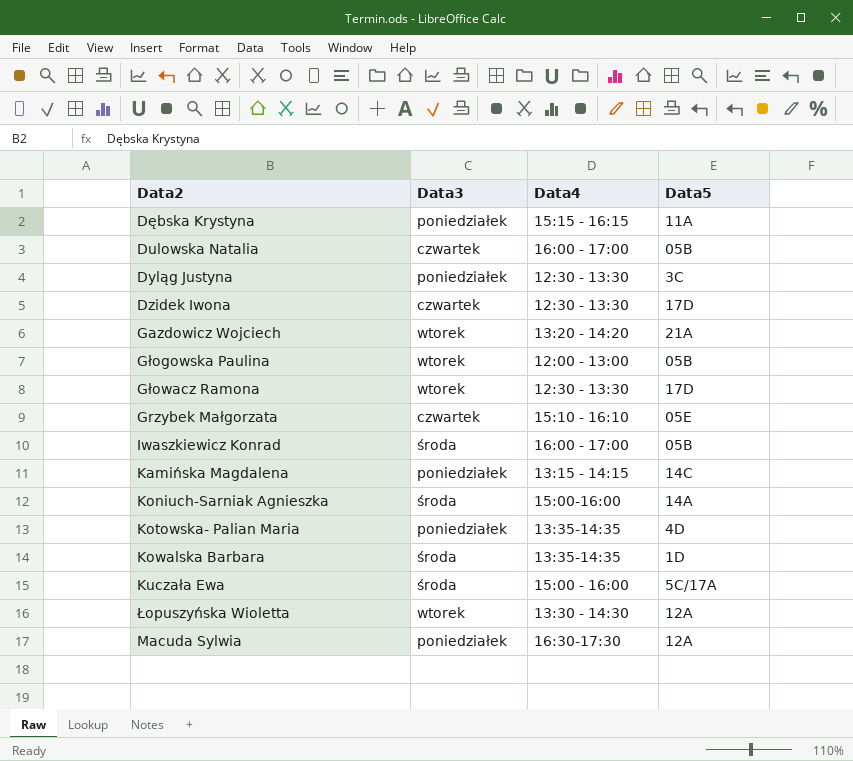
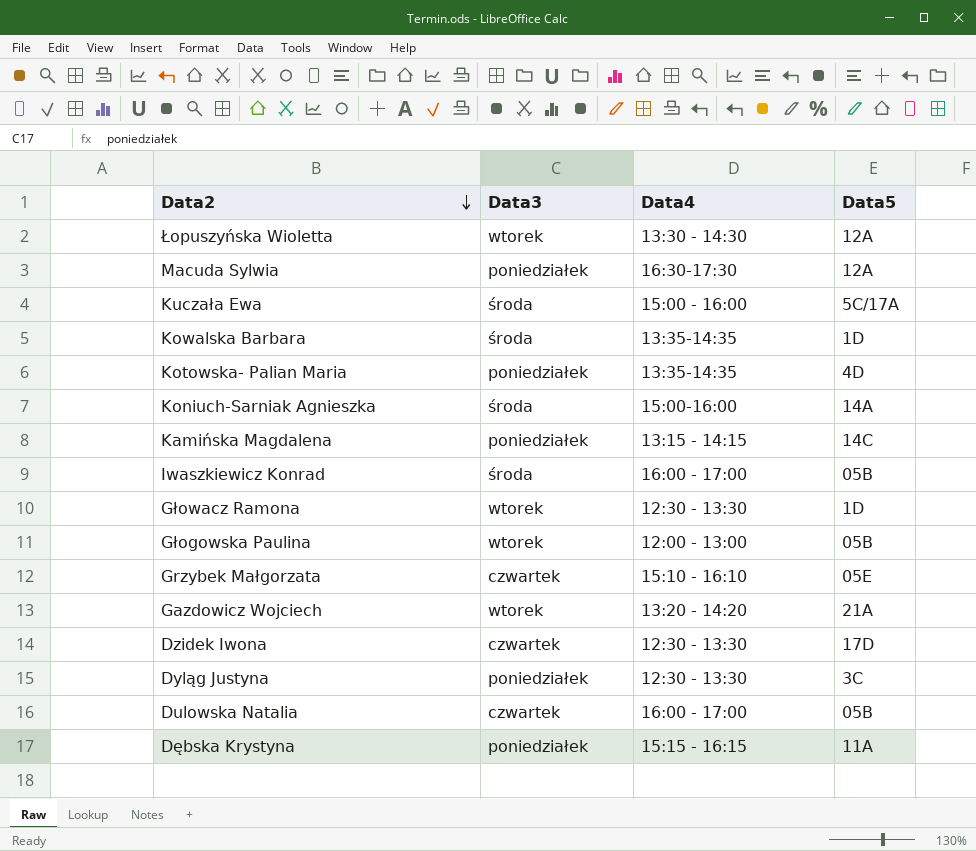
row order: none -> Data2 descending
Głowacz Ramona | Data5: 17D -> 1D

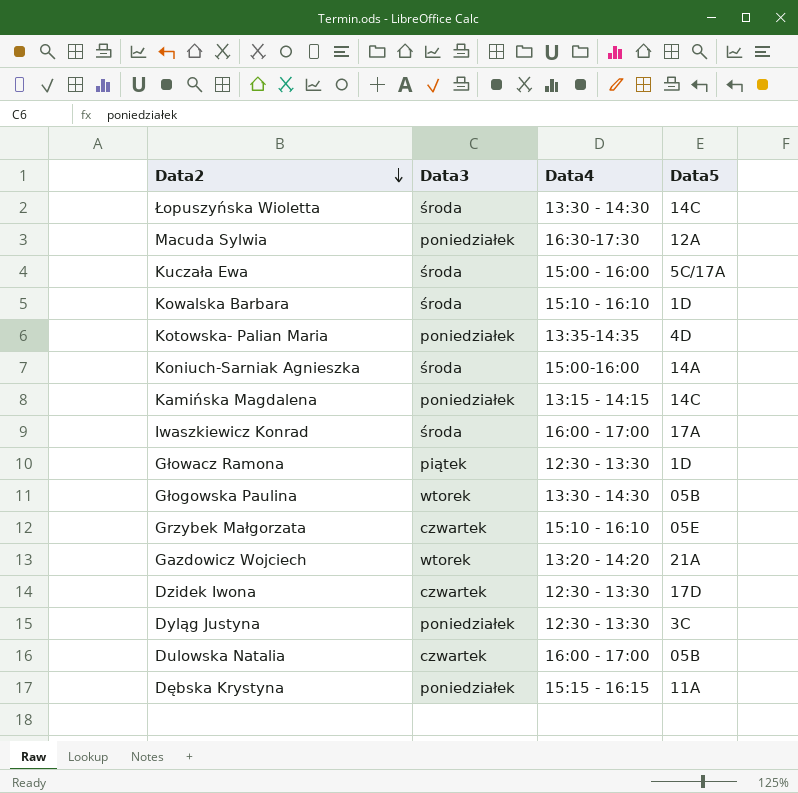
Łopuszyńska Wioletta | Data3: wtorek -> środa
Łopuszyńska Wioletta | Data5: 12A -> 14C
Kowalska Barbara | Data4: 13:35-14:35 -> 15:10 - 16:10
Iwaszkiewicz Konrad | Data5: 05B -> 17A
Głowacz Ramona | Data3: wtorek -> piątek
Głogowska Paulina | Data4: 12:00 - 13:00 -> 13:30 - 14:30

